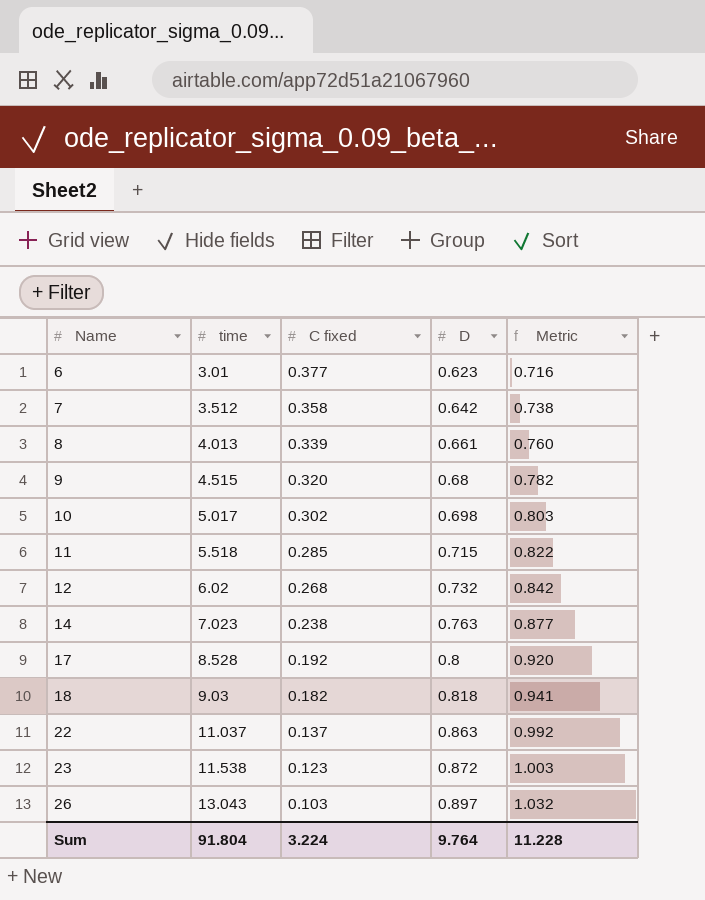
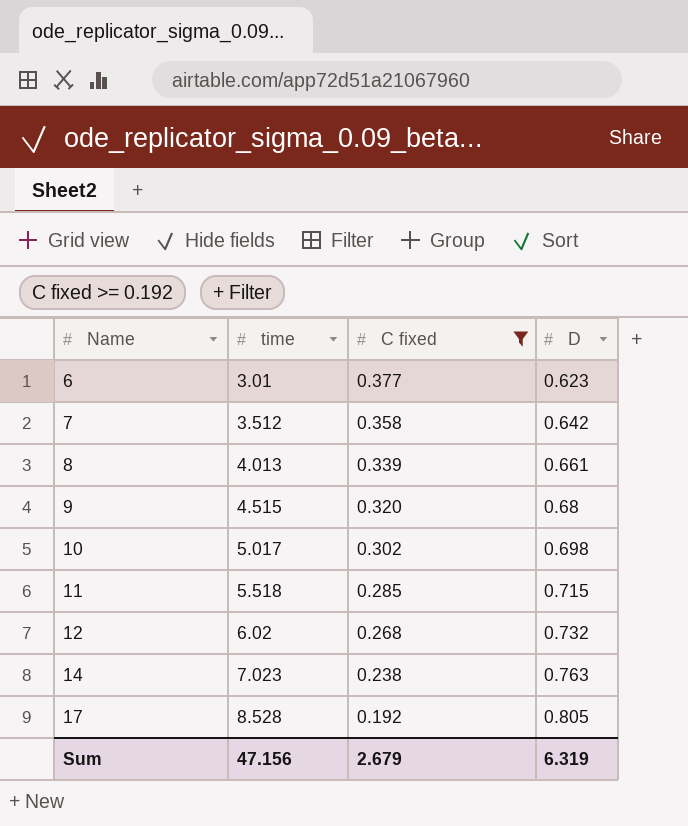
filter: none -> C fixed >= 0.192
column Metric | formula: [D] * 1.15 -> none
17 | D: 0.8 -> 0.805
Sum | time: 91.804 -> 47.156
Sum | C fixed: 3.224 -> 2.679
Sum | D: 9.764 -> 6.319

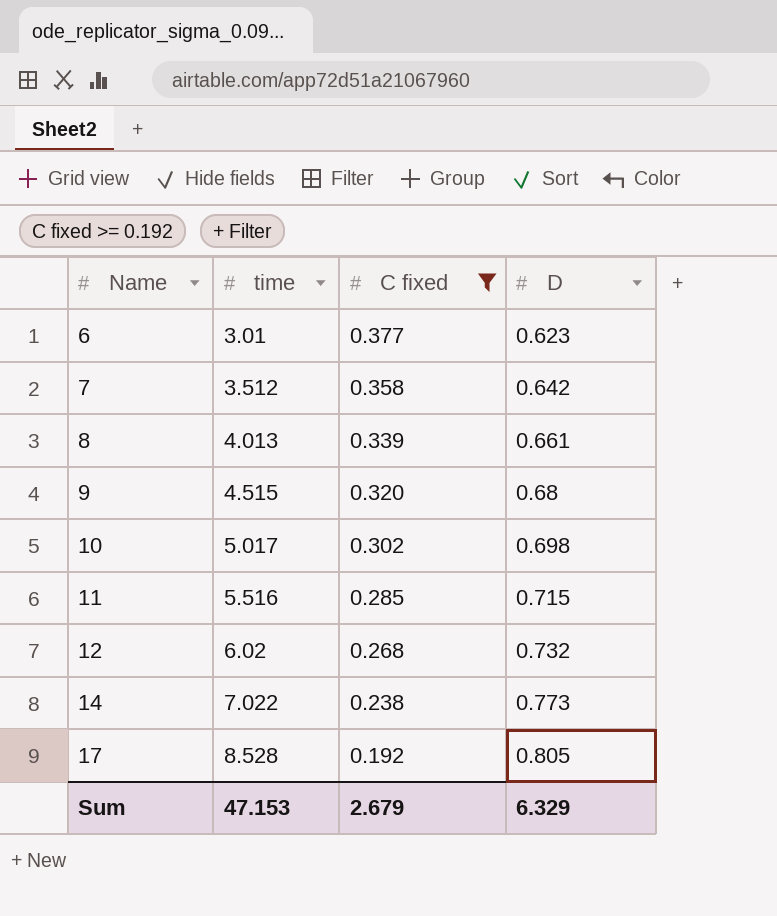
11 | time: 5.518 -> 5.516
14 | time: 7.023 -> 7.022
14 | D: 0.763 -> 0.773
Sum | time: 47.156 -> 47.153
Sum | D: 6.319 -> 6.329

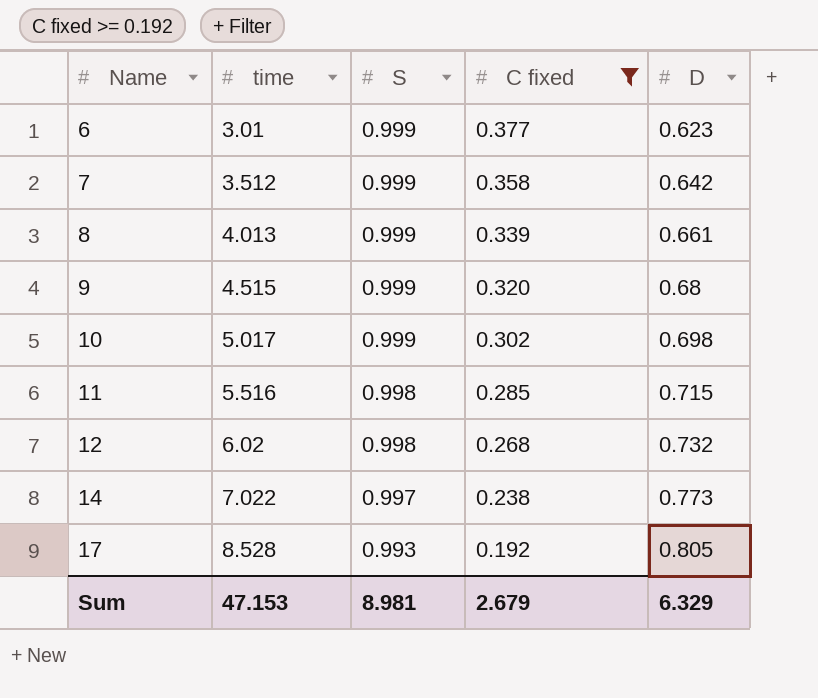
column S | position: none -> 3

